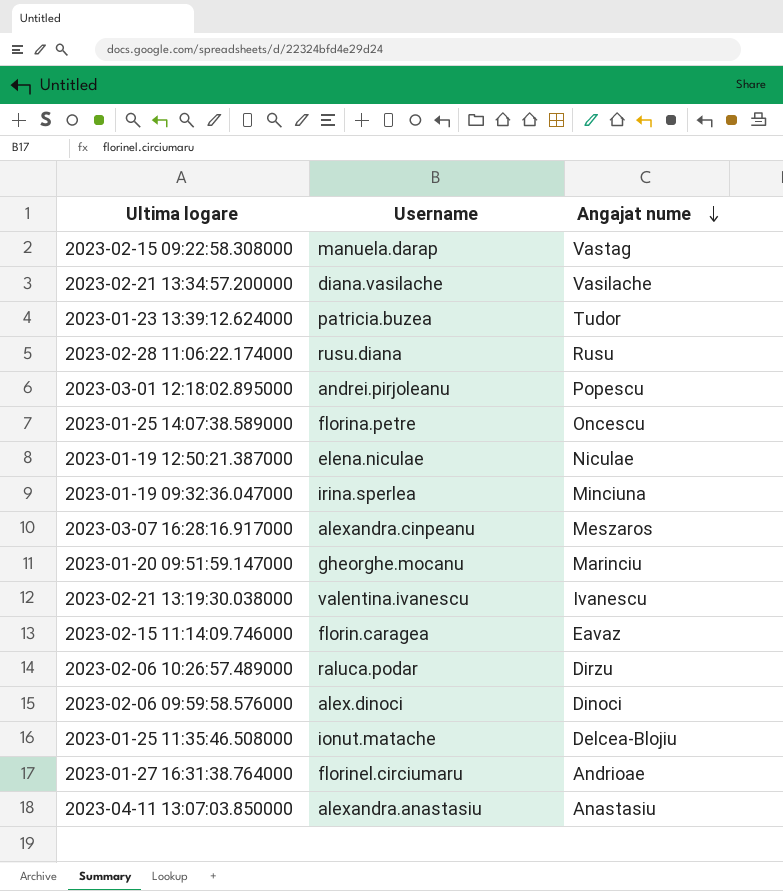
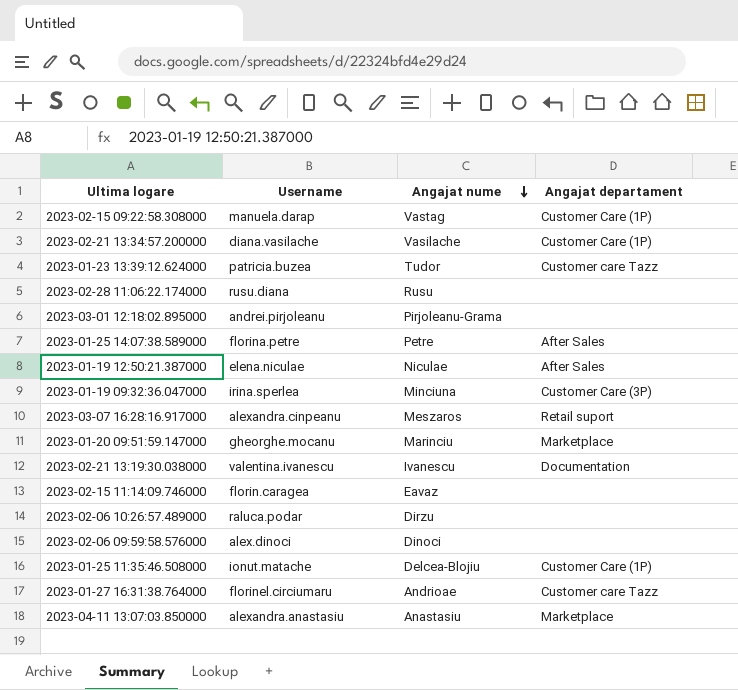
column Angajat departament | position: none -> 4
2023-03-01 12:18:02.895000 | Angajat nume: Popescu -> Pirjoleanu-Grama
2023-01-25 14:07:38.589000 | Angajat nume: Oncescu -> Petre

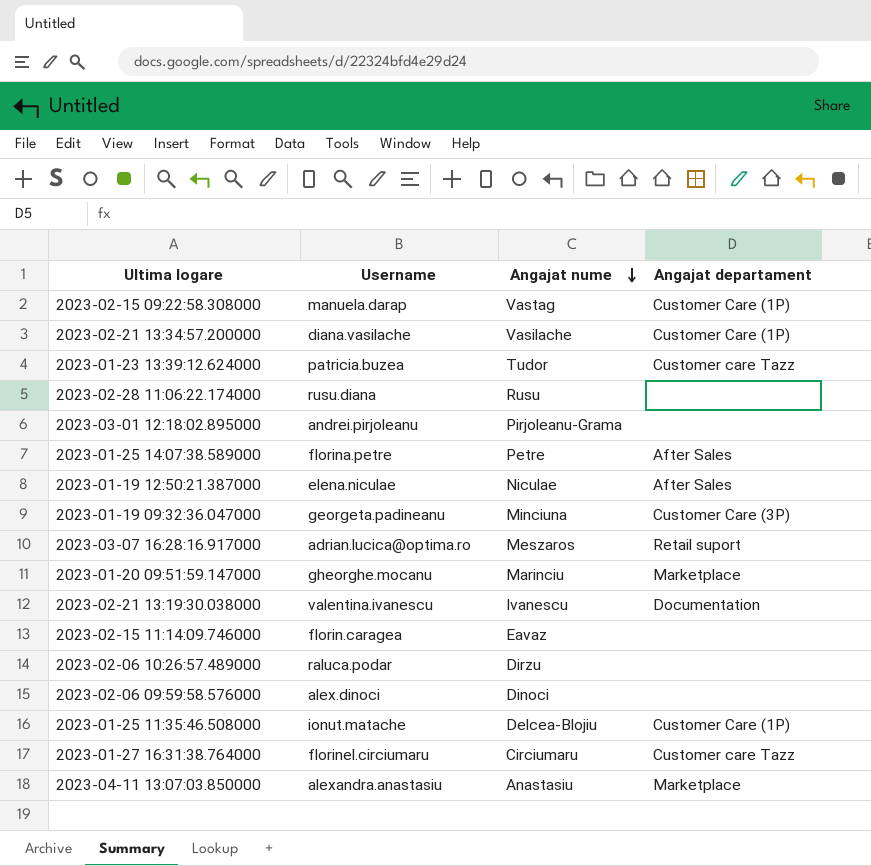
2023-01-19 09:32:36.047000 | Username: irina.sperlea -> georgeta.padineanu
2023-03-07 16:28:16.917000 | Username: alexandra.cinpeanu -> adrian.lucica@optima.ro
2023-01-27 16:31:38.764000 | Angajat nume: Andrioae -> Circiumaru

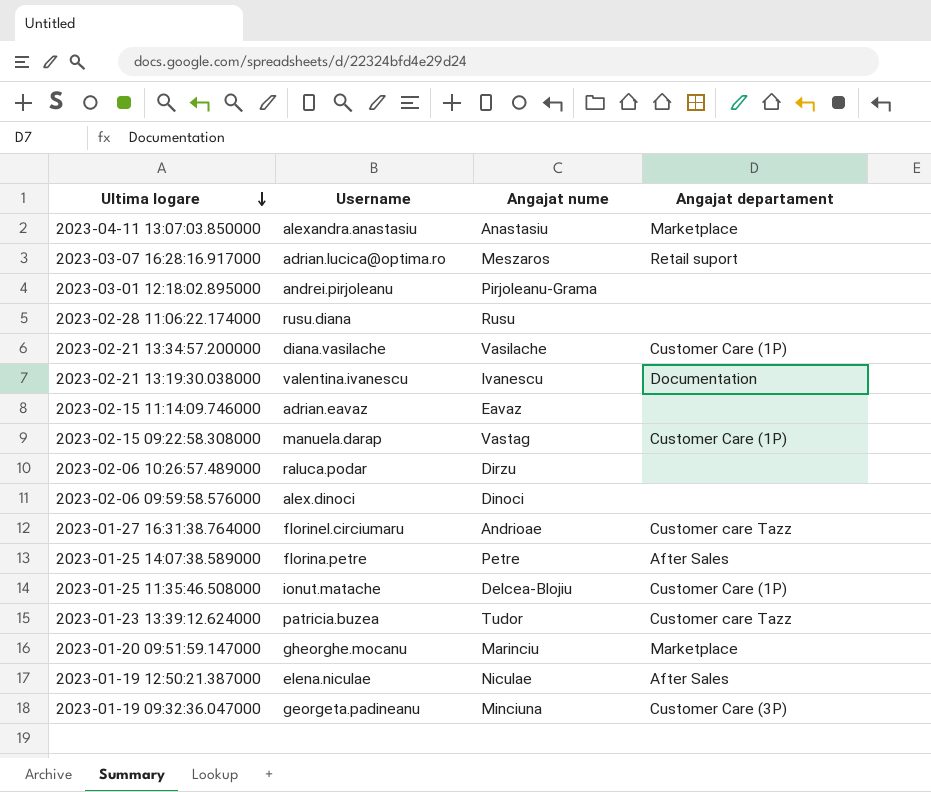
row order: Angajat nume descending -> Ultima logare descending
2023-02-15 11:14:09.746000 | Username: florin.caragea -> adrian.eavaz
2023-01-27 16:31:38.764000 | Angajat nume: Circiumaru -> Andrioae

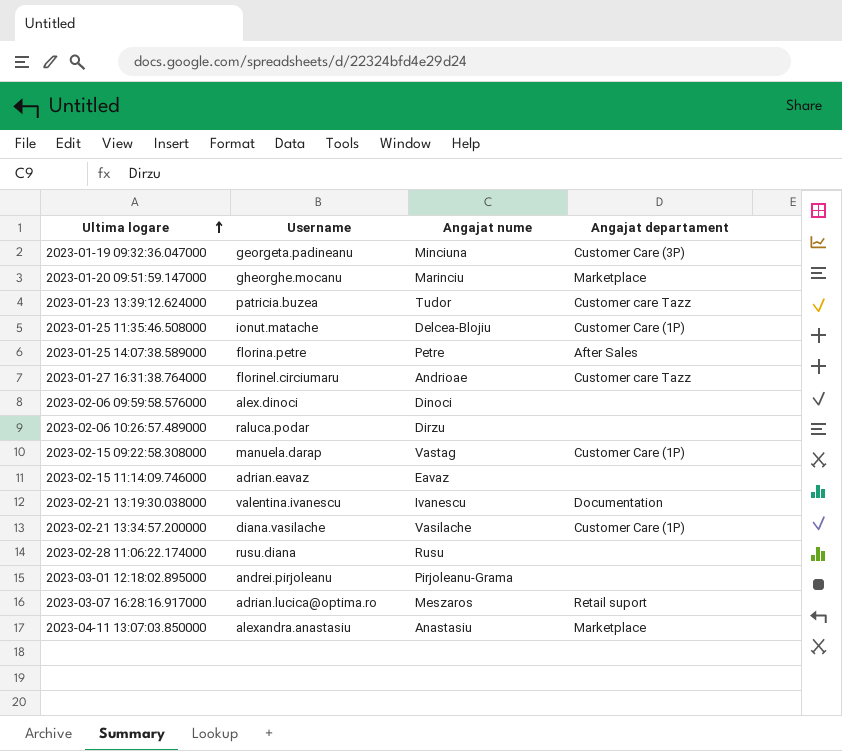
row order: Ultima logare descending -> Ultima logare ascending
row 2023-01-19 12:50:21.387000: elena.niculae | Niculae | After Sales -> none

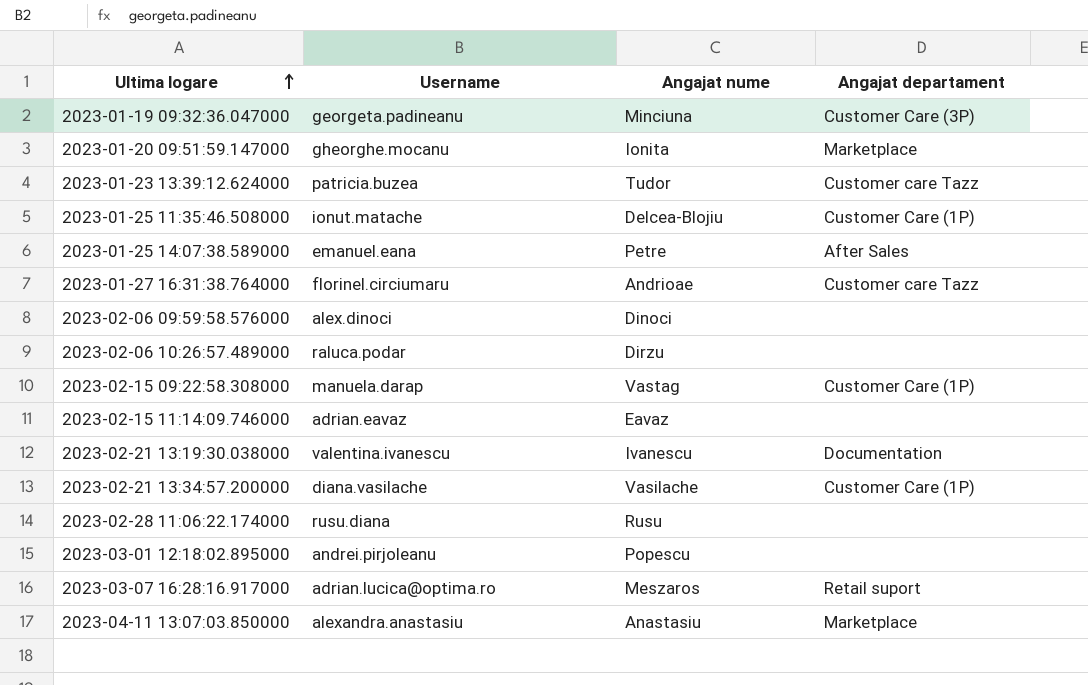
2023-01-20 09:51:59.147000 | Angajat nume: Marinciu -> Ionita
2023-01-25 14:07:38.589000 | Username: florina.petre -> emanuel.eana
2023-03-01 12:18:02.895000 | Angajat nume: Pirjoleanu-Grama -> Popescu

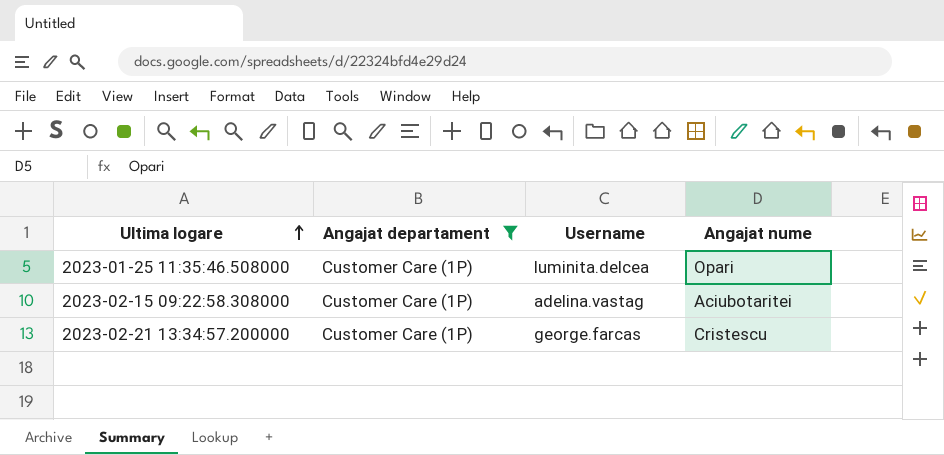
filter: none -> Angajat departament = Customer Care (1P)
column Angajat departament | position: 4 -> 2
2023-01-25 11:35:46.508000 | Username: ionut.matache -> luminita.delcea
2023-01-25 11:35:46.508000 | Angajat nume: Delcea-Blojiu -> Opari
2023-02-15 09:22:58.308000 | Username: manuela.darap -> adelina.vastag
2023-02-15 09:22:58.308000 | Angajat nume: Vastag -> Aciubotaritei
2023-02-21 13:34:57.200000 | Username: diana.vasilache -> george.farcas
2023-02-21 13:34:57.200000 | Angajat nume: Vasilache -> Cristescu

